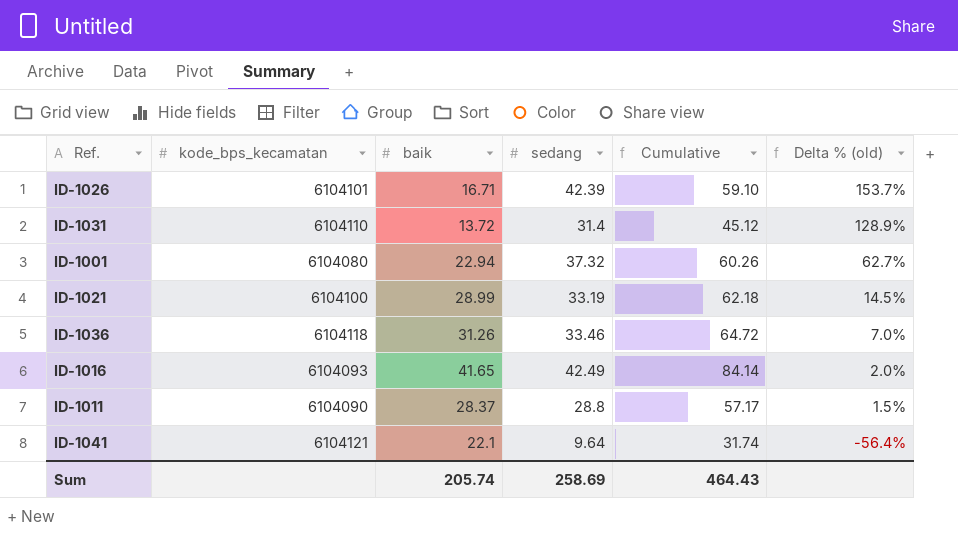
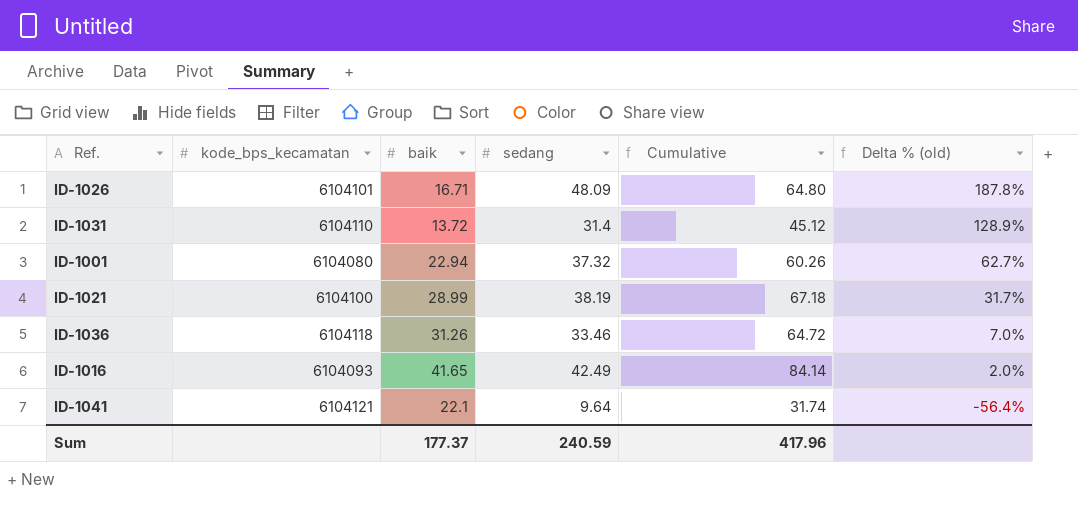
row ID-1011: 6104090 | 28.37 | 28.8 | 57.17 | 1.5% -> none
ID-1026 | sedang: 42.39 -> 48.09
ID-1026 | Cumulative: 59.10 -> 64.80
ID-1026 | Delta % (old): 153.7% -> 187.8%
ID-1021 | sedang: 33.19 -> 38.19
ID-1021 | Cumulative: 62.18 -> 67.18
ID-1021 | Delta % (old): 14.5% -> 31.7%
Sum | baik: 205.74 -> 177.37
Sum | sedang: 258.69 -> 240.59
Sum | Cumulative: 464.43 -> 417.96

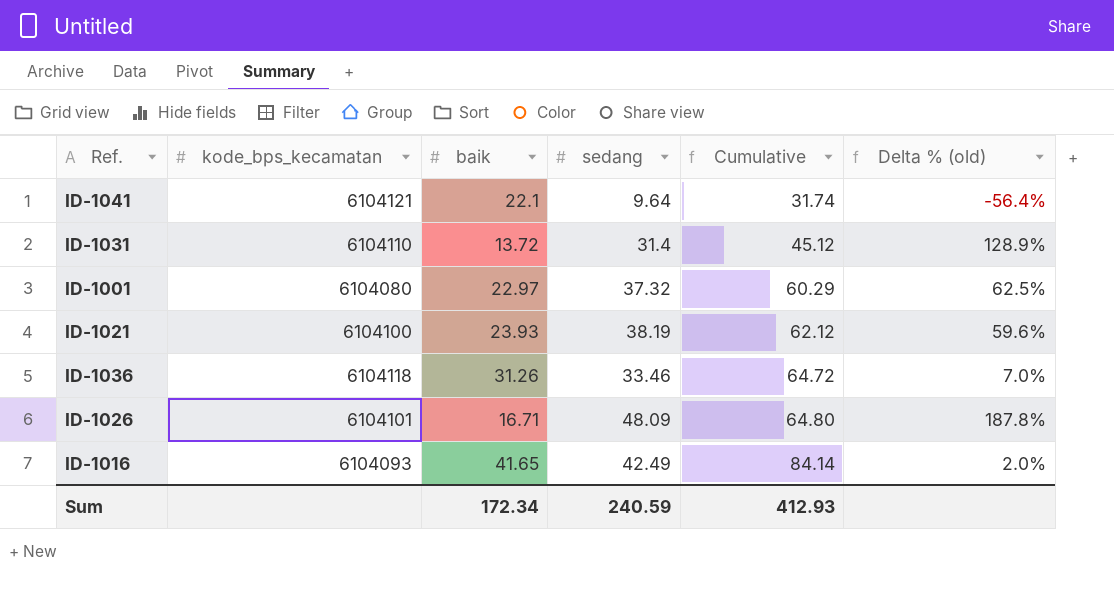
row order: Delta % (old) descending -> Cumulative ascending
ID-1001 | baik: 22.94 -> 22.97
ID-1001 | Cumulative: 60.26 -> 60.29
ID-1001 | Delta % (old): 62.7% -> 62.5%
ID-1021 | baik: 28.99 -> 23.93
ID-1021 | Cumulative: 67.18 -> 62.12
ID-1021 | Delta % (old): 31.7% -> 59.6%
Sum | baik: 177.37 -> 172.34
Sum | Cumulative: 417.96 -> 412.93

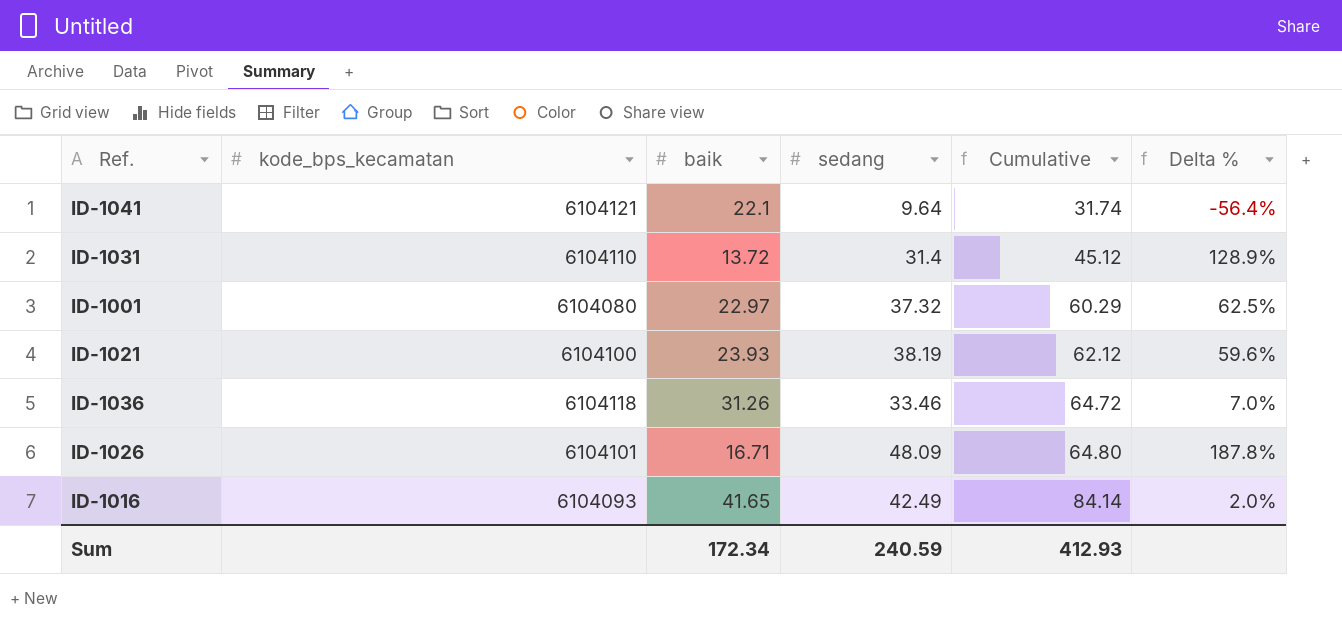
column name: Delta % (old) -> Delta %

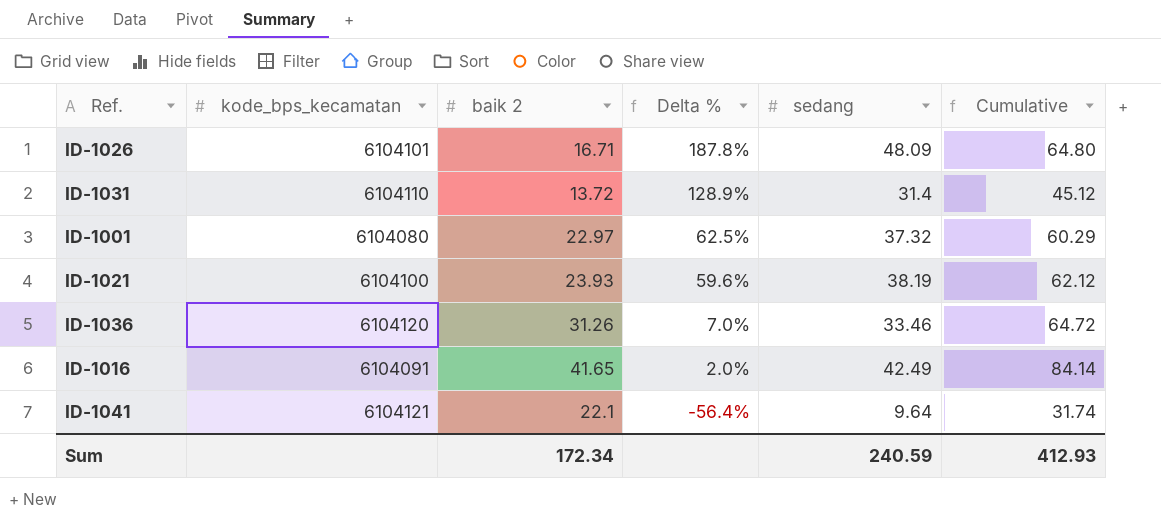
row order: Cumulative ascending -> Delta % descending
column name: baik -> baik 2
column Delta % | position: 6 -> 4
ID-1036 | kode_bps_kecamatan: 6104118 -> 6104120
ID-1016 | kode_bps_kecamatan: 6104093 -> 6104091

